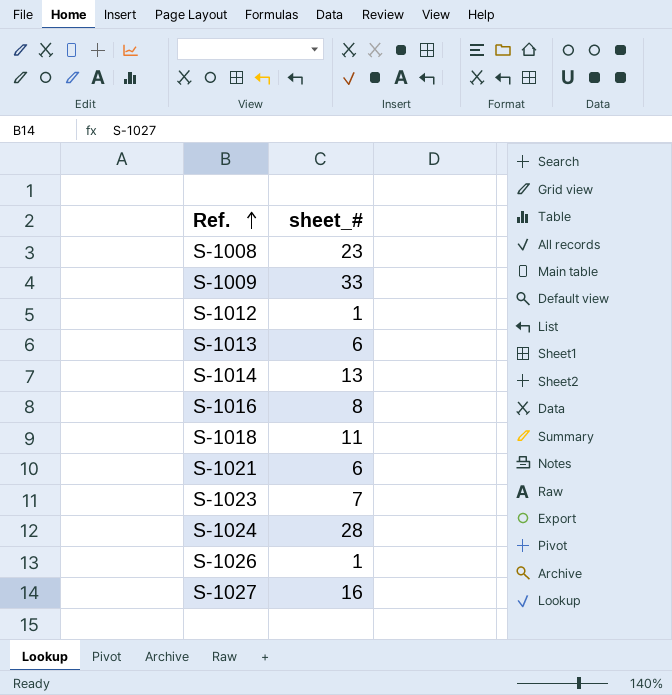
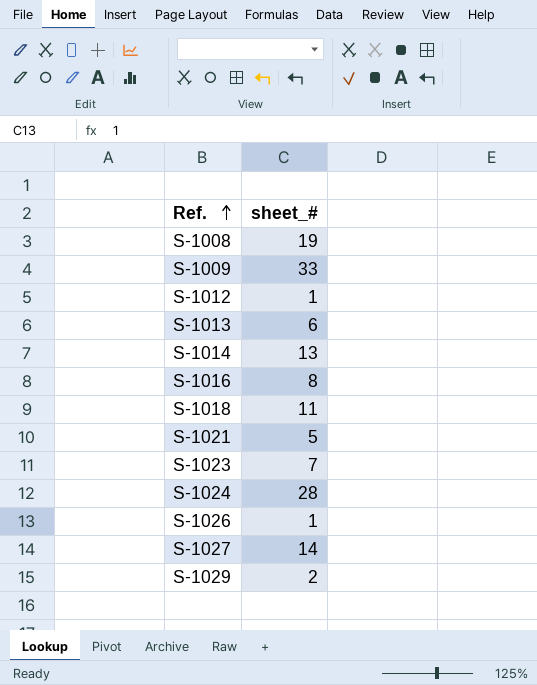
S-1008 | sheet_#: 23 -> 19
S-1021 | sheet_#: 6 -> 5
S-1027 | sheet_#: 16 -> 14
row S-1029: none -> 2

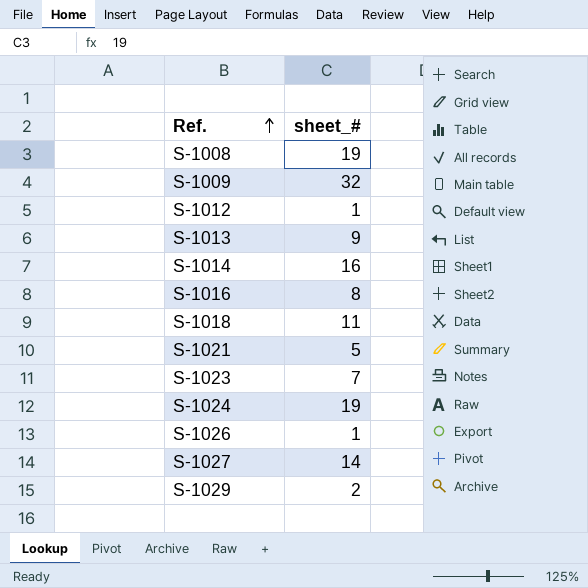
S-1009 | sheet_#: 33 -> 32
S-1013 | sheet_#: 6 -> 9
S-1014 | sheet_#: 13 -> 16
S-1024 | sheet_#: 28 -> 19

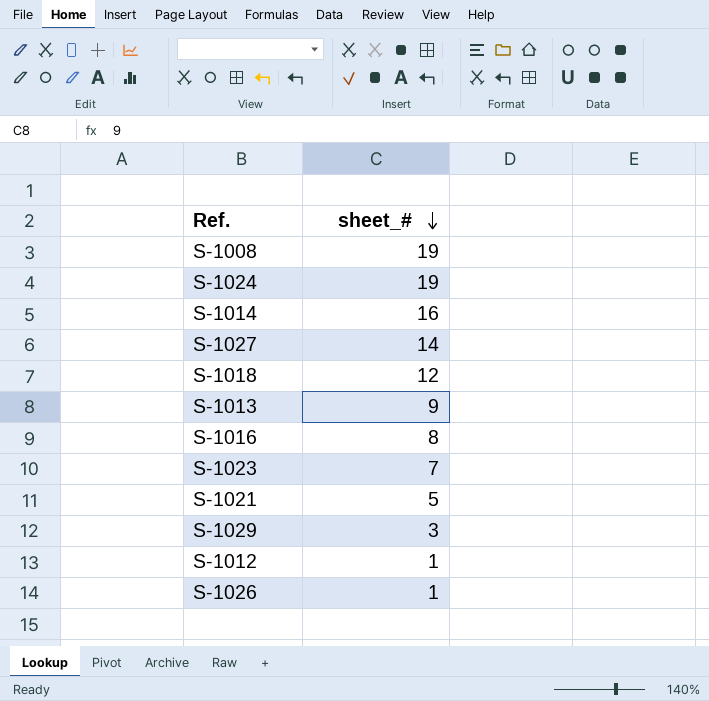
row order: Ref. ascending -> sheet_# descending
row S-1009: 32 -> none
S-1018 | sheet_#: 11 -> 12
S-1029 | sheet_#: 2 -> 3

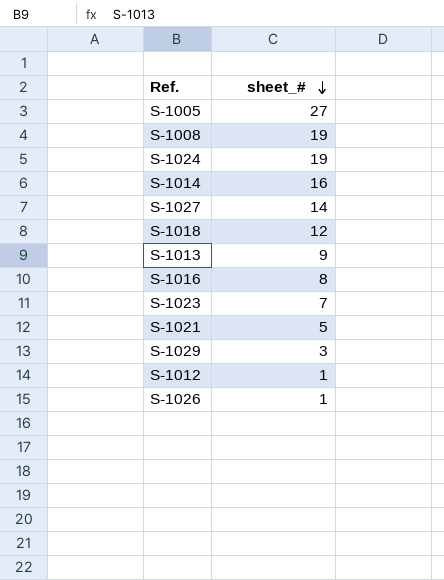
row S-1005: none -> 27

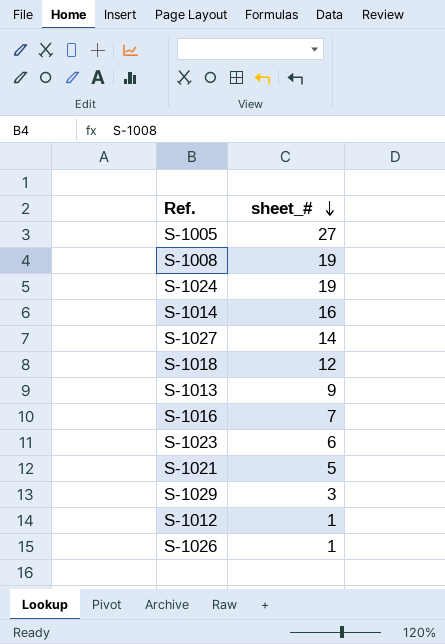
S-1016 | sheet_#: 8 -> 7
S-1023 | sheet_#: 7 -> 6

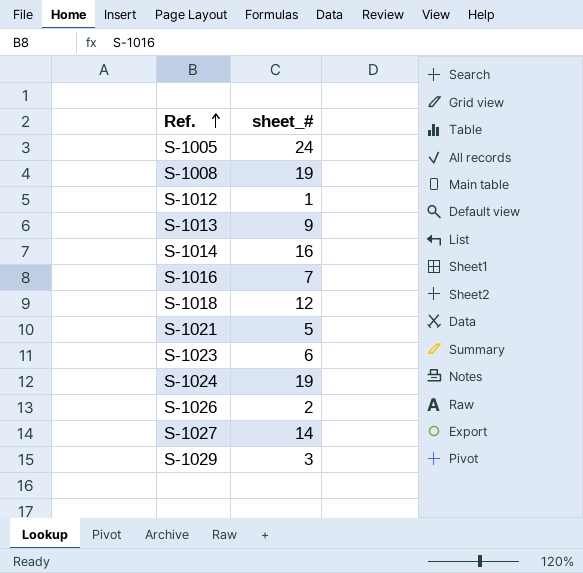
row order: sheet_# descending -> Ref. ascending
S-1005 | sheet_#: 27 -> 24
S-1026 | sheet_#: 1 -> 2

